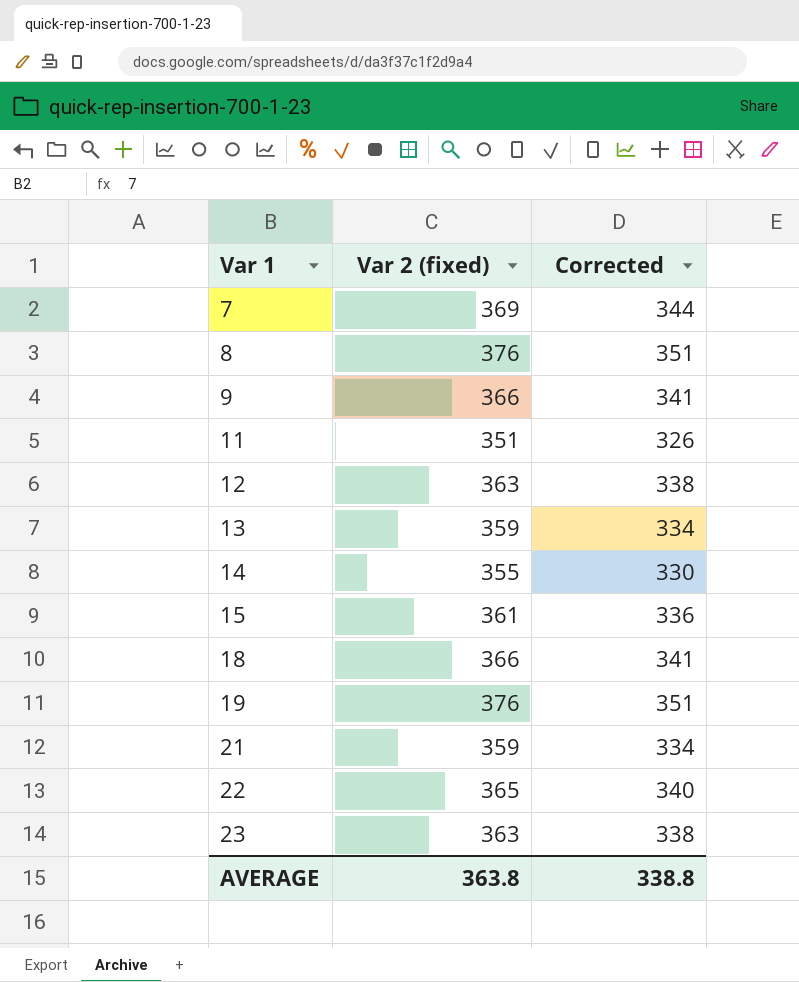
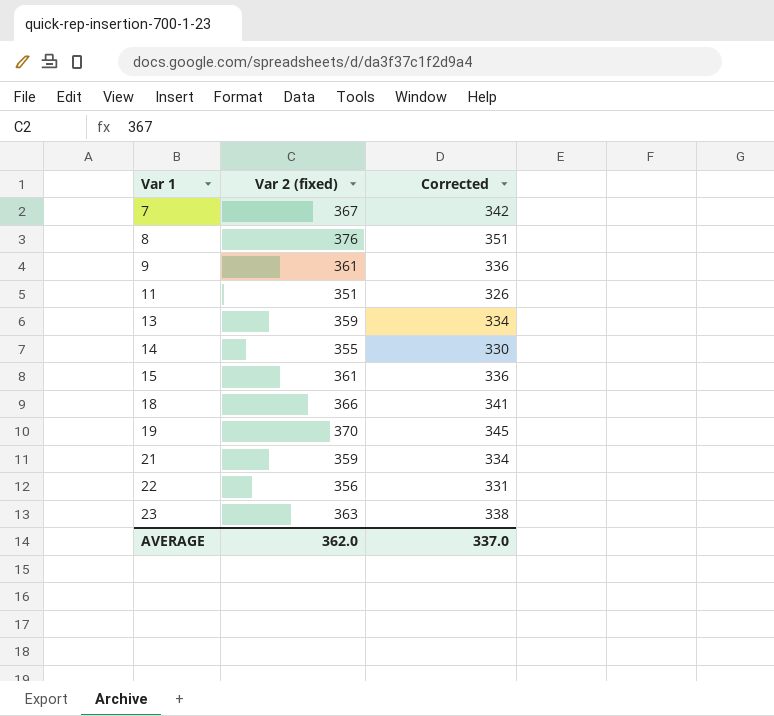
row 12: 363 | 338 -> none
7 | Var 2 (fixed): 369 -> 367
7 | Corrected: 344 -> 342
9 | Var 2 (fixed): 366 -> 361
9 | Corrected: 341 -> 336
19 | Var 2 (fixed): 376 -> 370
19 | Corrected: 351 -> 345
22 | Var 2 (fixed): 365 -> 356
22 | Corrected: 340 -> 331
AVERAGE | Var 2 (fixed): 363.8 -> 362.0
AVERAGE | Corrected: 338.8 -> 337.0

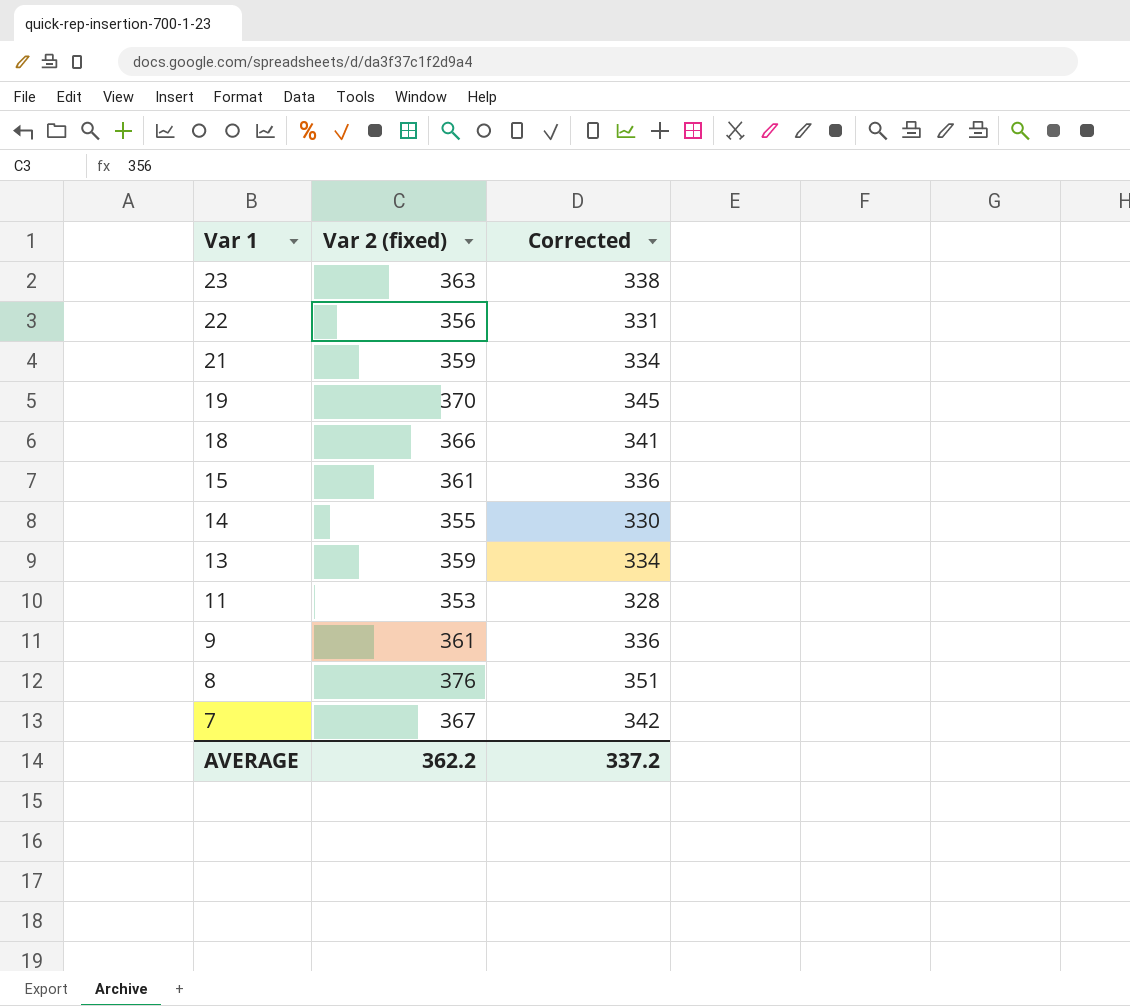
row order: Var 1 ascending -> Var 1 descending
11 | Var 2 (fixed): 351 -> 353
11 | Corrected: 326 -> 328
AVERAGE | Var 2 (fixed): 362.0 -> 362.2
AVERAGE | Corrected: 337.0 -> 337.2

